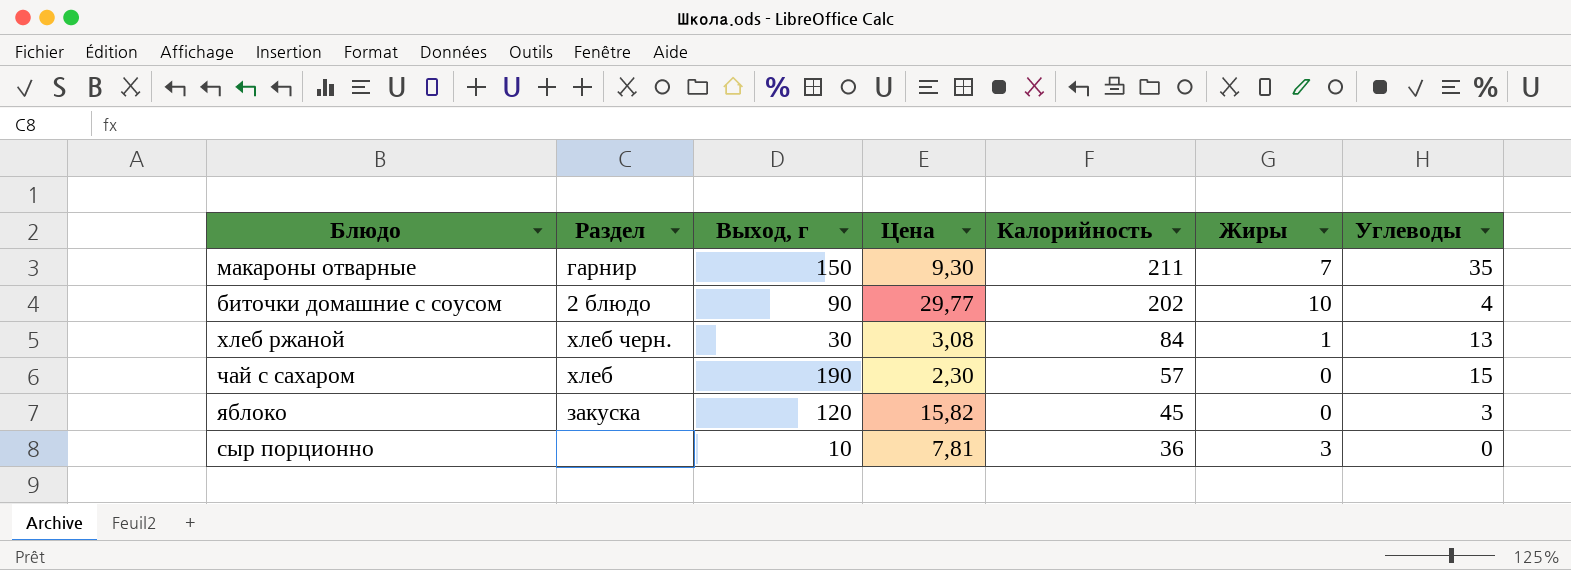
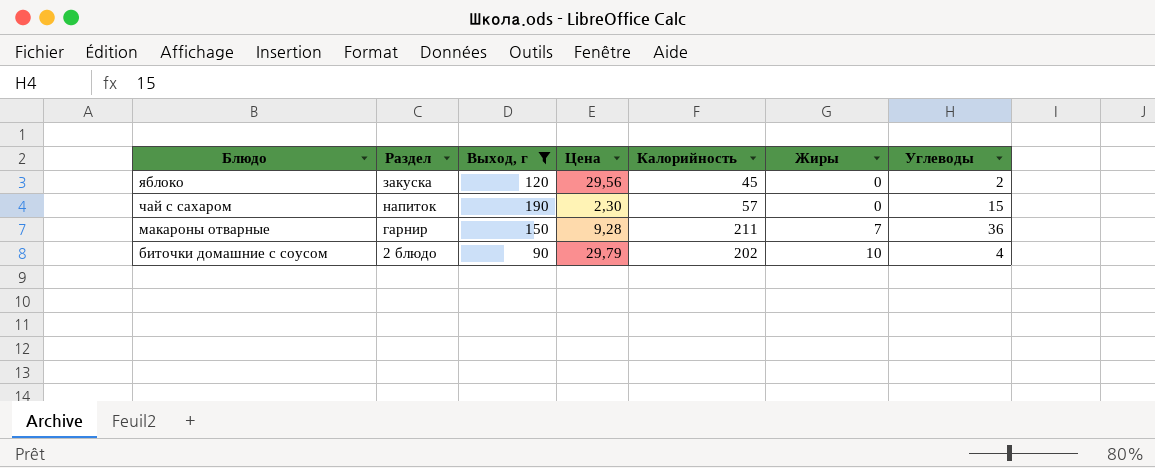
filter: none -> Выход, г >= 90
row order: Калорийность descending -> Блюдо descending
яблоко | Цена: 15,82 -> 29,56
яблоко | Углеводы: 3 -> 2
чай с сахаром | Раздел: хлеб -> напиток
макароны отварные | Цена: 9,30 -> 9,28
макароны отварные | Углеводы: 35 -> 36
биточки домашние с соусом | Цена: 29,77 -> 29,79

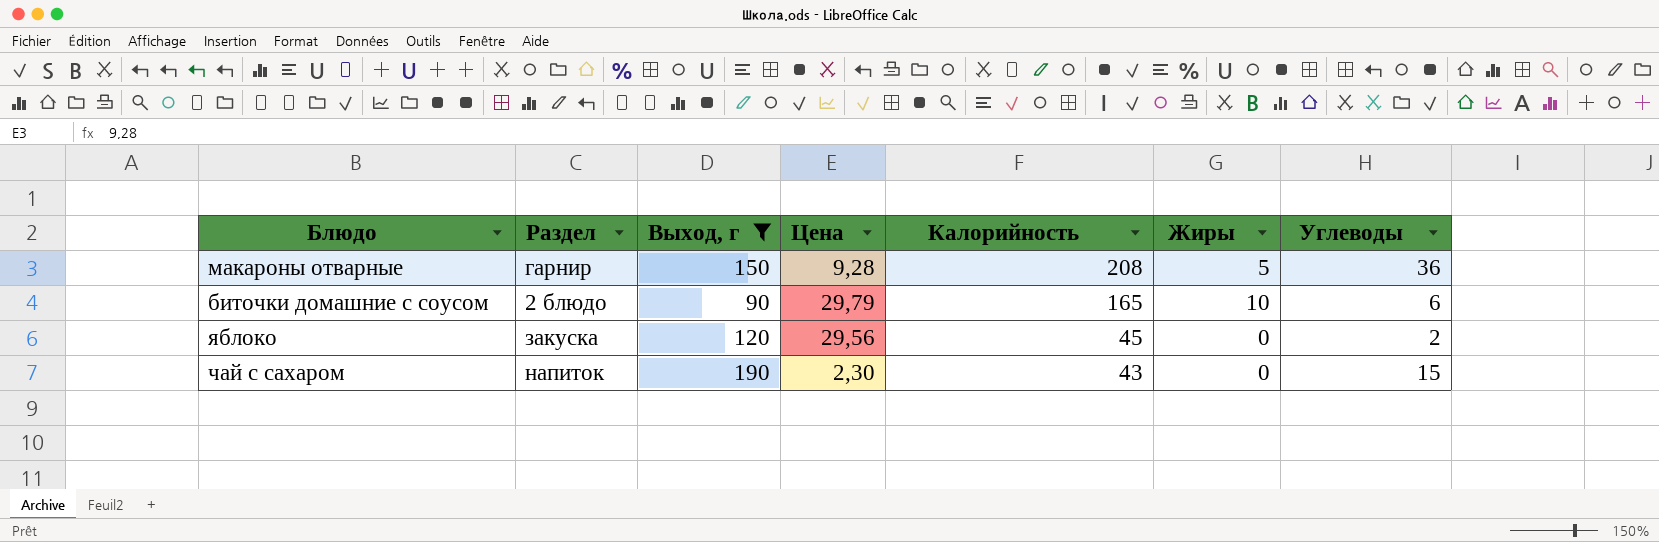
row order: Блюдо descending -> Калорийность descending
макароны отварные | Калорийность: 211 -> 208
макароны отварные | Жиры: 7 -> 5
биточки домашние с соусом | Калорийность: 202 -> 165
биточки домашние с соусом | Углеводы: 4 -> 6
чай с сахаром | Калорийность: 57 -> 43

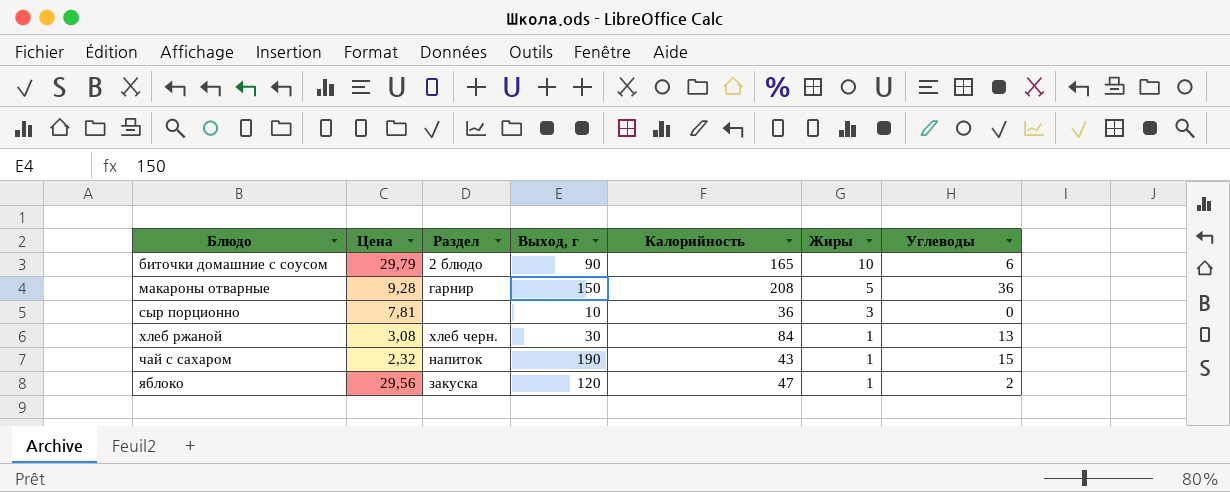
filter: Выход, г >= 90 -> none
row order: Калорийность descending -> Блюдо ascending
column Цена | position: 4 -> 2
чай с сахаром | Цена: 2,30 -> 2,32
чай с сахаром | Жиры: 0 -> 1
яблоко | Калорийность: 45 -> 47
яблоко | Жиры: 0 -> 1

